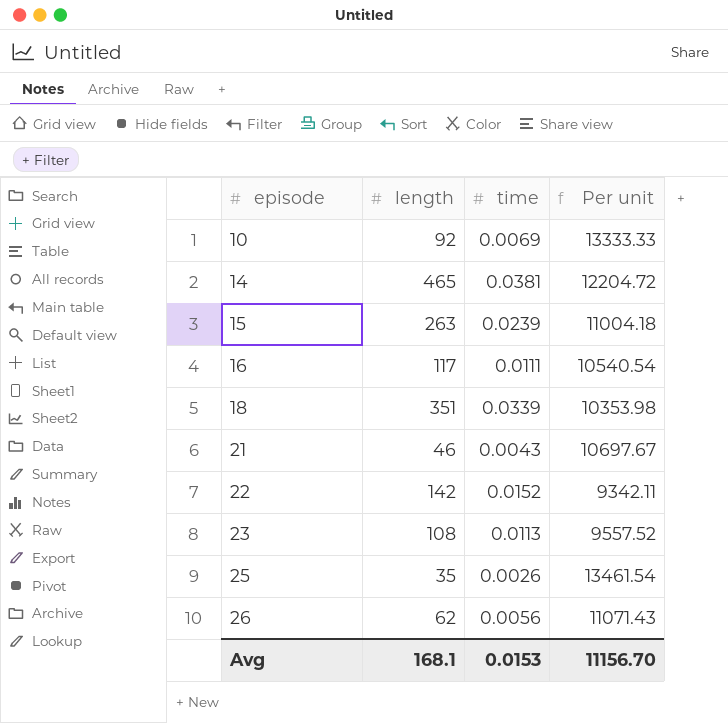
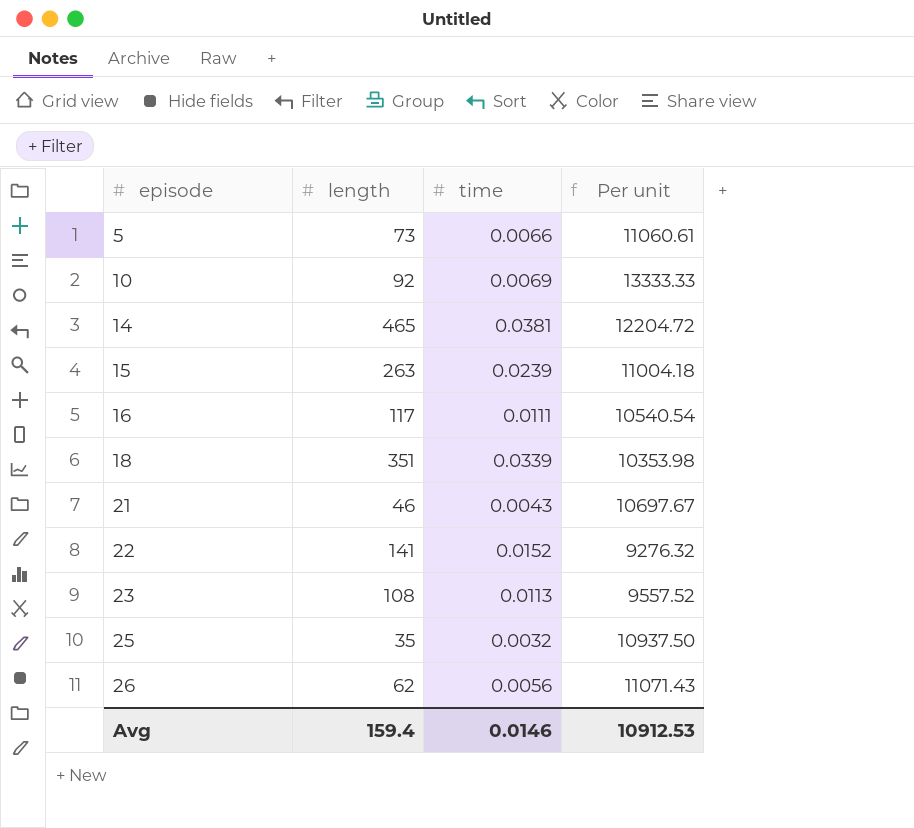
row 5: none -> 73 | 0.0066 | 11060.61
22 | length: 142 -> 141
22 | Per unit: 9342.11 -> 9276.32
25 | time: 0.0026 -> 0.0032
25 | Per unit: 13461.54 -> 10937.50
Avg | length: 168.1 -> 159.4
Avg | time: 0.0153 -> 0.0146
Avg | Per unit: 11156.70 -> 10912.53

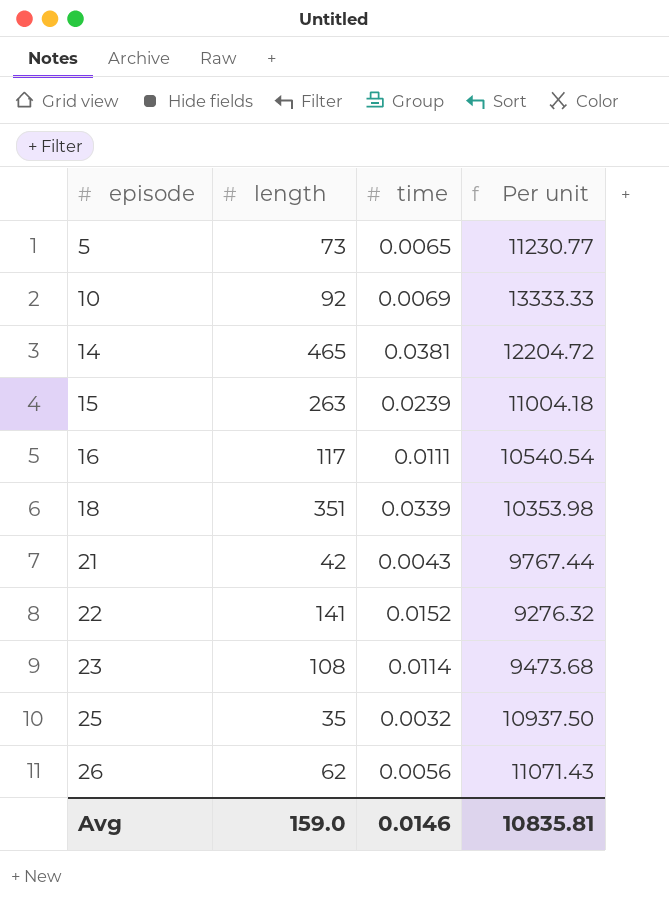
5 | time: 0.0066 -> 0.0065
5 | Per unit: 11060.61 -> 11230.77
21 | length: 46 -> 42
21 | Per unit: 10697.67 -> 9767.44
23 | time: 0.0113 -> 0.0114
23 | Per unit: 9557.52 -> 9473.68
Avg | length: 159.4 -> 159.0
Avg | Per unit: 10912.53 -> 10835.81

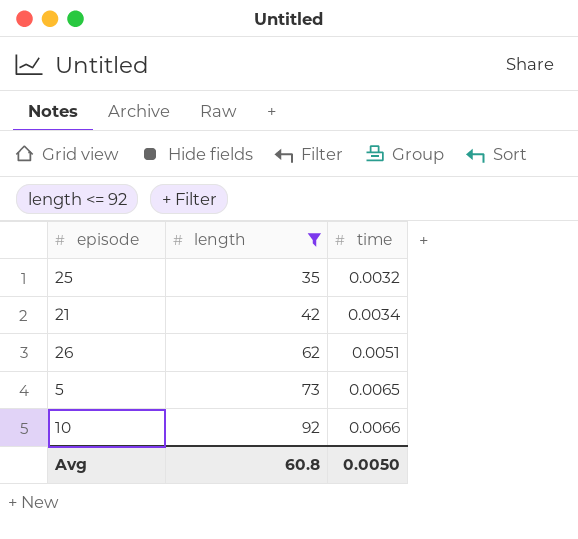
filter: none -> length <= 92
row order: episode ascending -> length ascending
column Per unit | formula: [length] / [time] -> none
21 | time: 0.0043 -> 0.0034
26 | time: 0.0056 -> 0.0051
10 | time: 0.0069 -> 0.0066
Avg | length: 159.0 -> 60.8
Avg | time: 0.0146 -> 0.0050

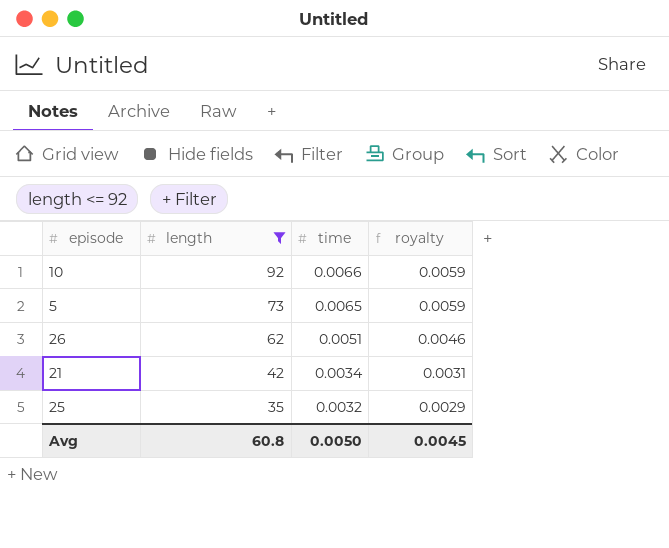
row order: length ascending -> length descending
column royalty | formula: none -> [time] * 0.9

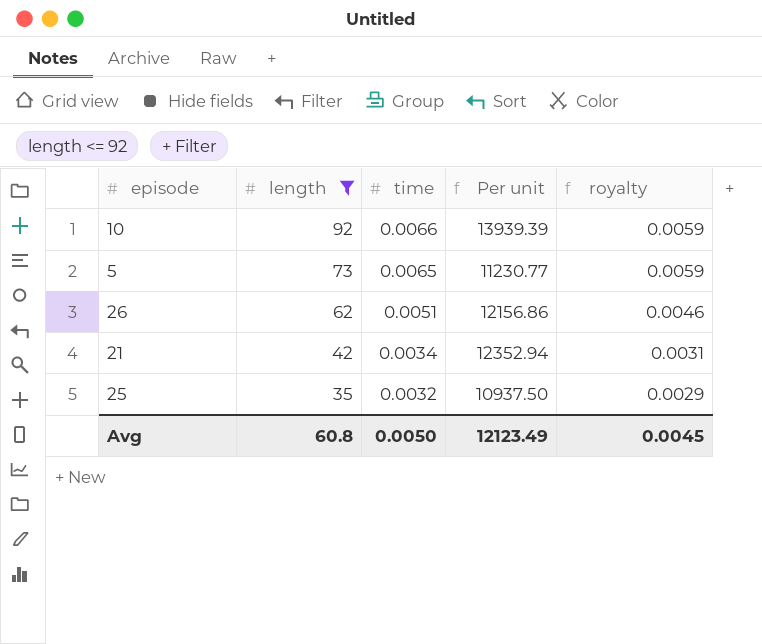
column Per unit | formula: none -> [length] / [time]

